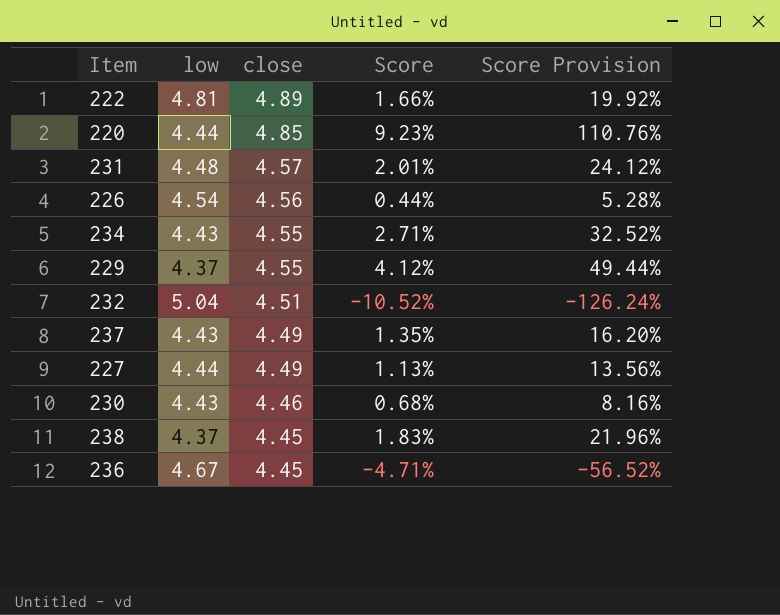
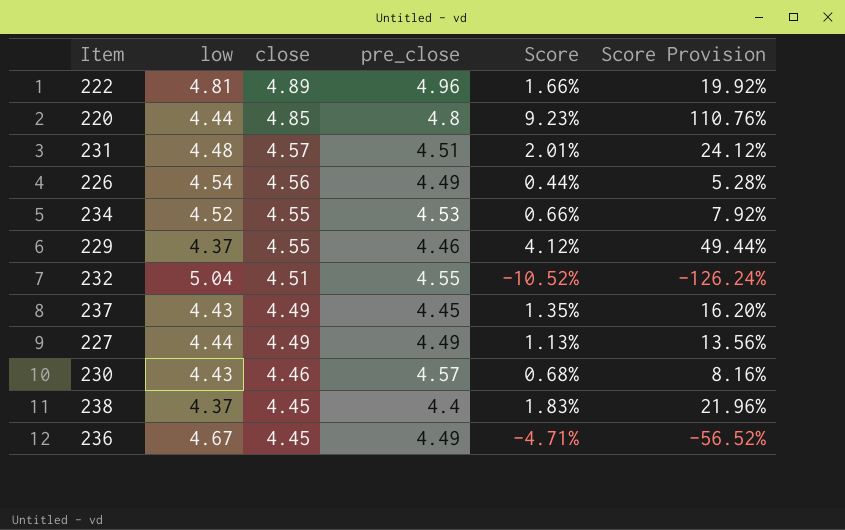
column pre_close | position: none -> 4
234 | low: 4.43 -> 4.52
234 | Score: 2.71% -> 0.66%
234 | Score Provision: 32.52% -> 7.92%

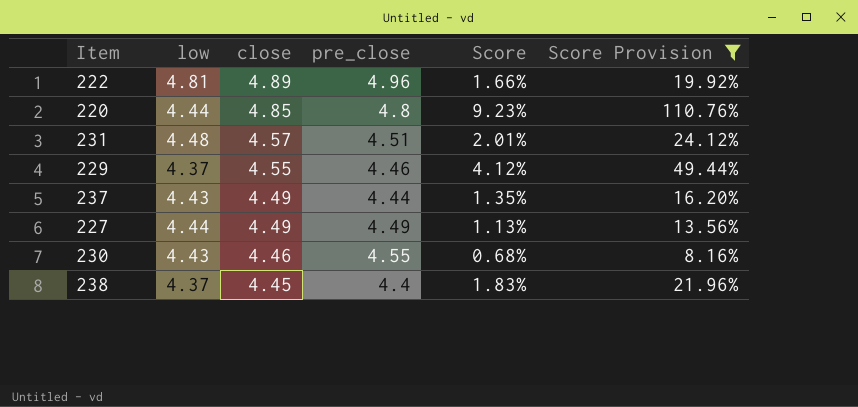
filter: none -> Score Provision >= 8.16%
237 | pre_close: 4.45 -> 4.44
230 | pre_close: 4.57 -> 4.55

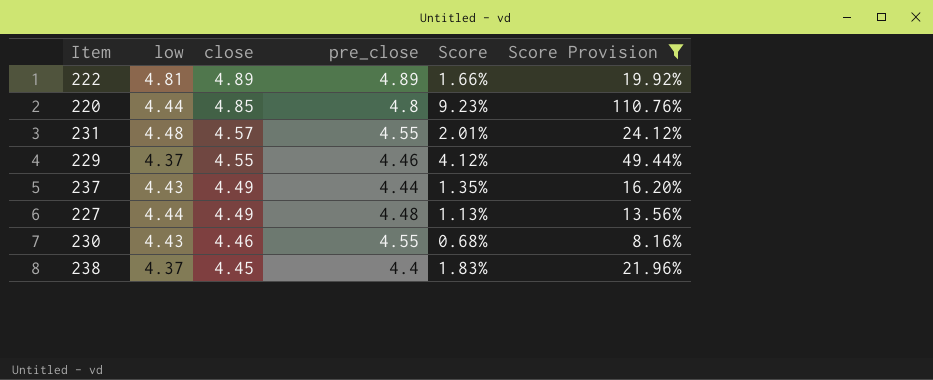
222 | pre_close: 4.96 -> 4.89
231 | pre_close: 4.51 -> 4.55
227 | pre_close: 4.49 -> 4.48

